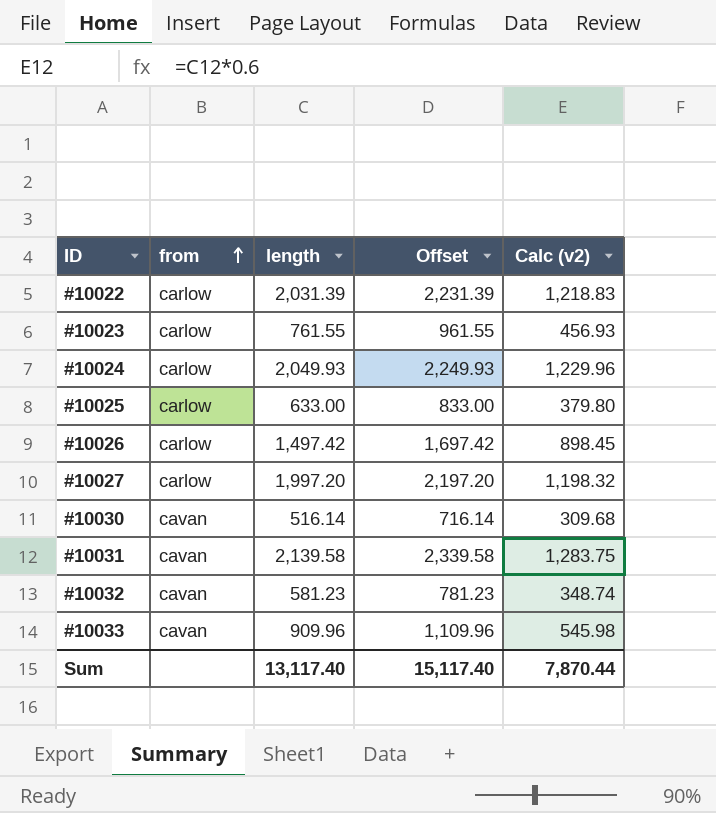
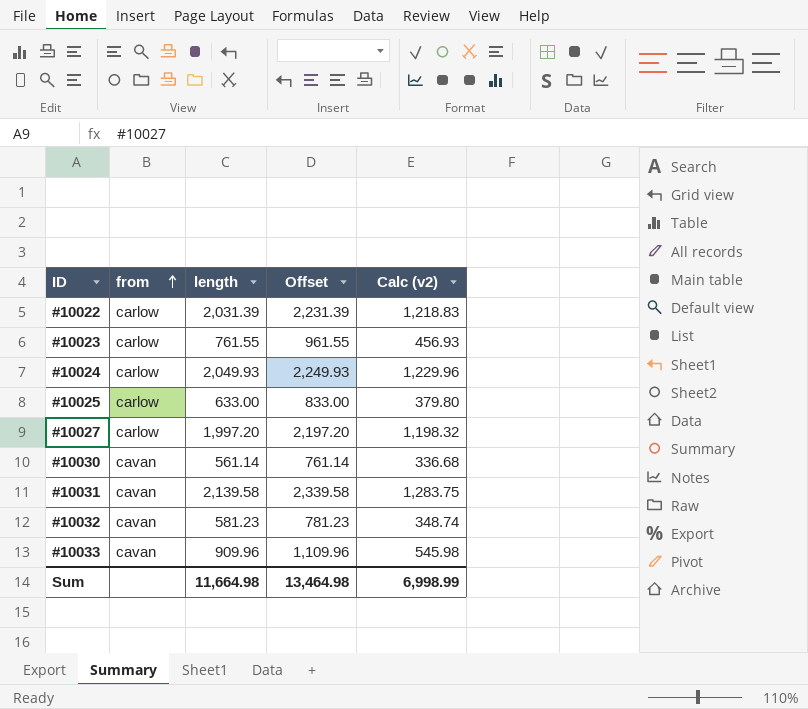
row #10026: carlow | 1,497.42 | 1,697.42 | 898.45 -> none
#10030 | length: 516.14 -> 561.14
#10030 | Offset: 716.14 -> 761.14
#10030 | Calc (v2): 309.68 -> 336.68
Sum | length: 13,117.40 -> 11,664.98
Sum | Offset: 15,117.40 -> 13,464.98
Sum | Calc (v2): 7,870.44 -> 6,998.99

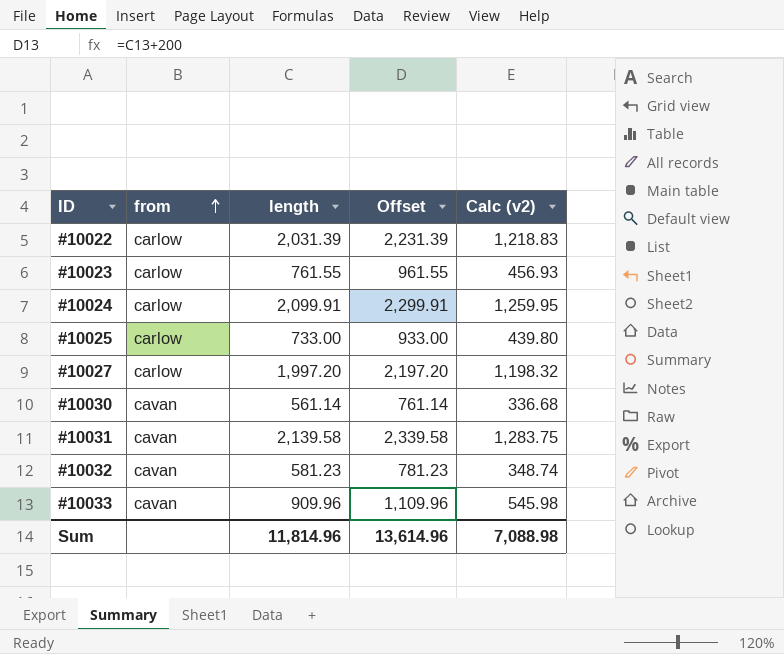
#10024 | length: 2,049.93 -> 2,099.91
#10024 | Offset: 2,249.93 -> 2,299.91
#10024 | Calc (v2): 1,229.96 -> 1,259.95
#10025 | length: 633.00 -> 733.00
#10025 | Offset: 833.00 -> 933.00
#10025 | Calc (v2): 379.80 -> 439.80
Sum | length: 11,664.98 -> 11,814.96
Sum | Offset: 13,464.98 -> 13,614.96
Sum | Calc (v2): 6,998.99 -> 7,088.98

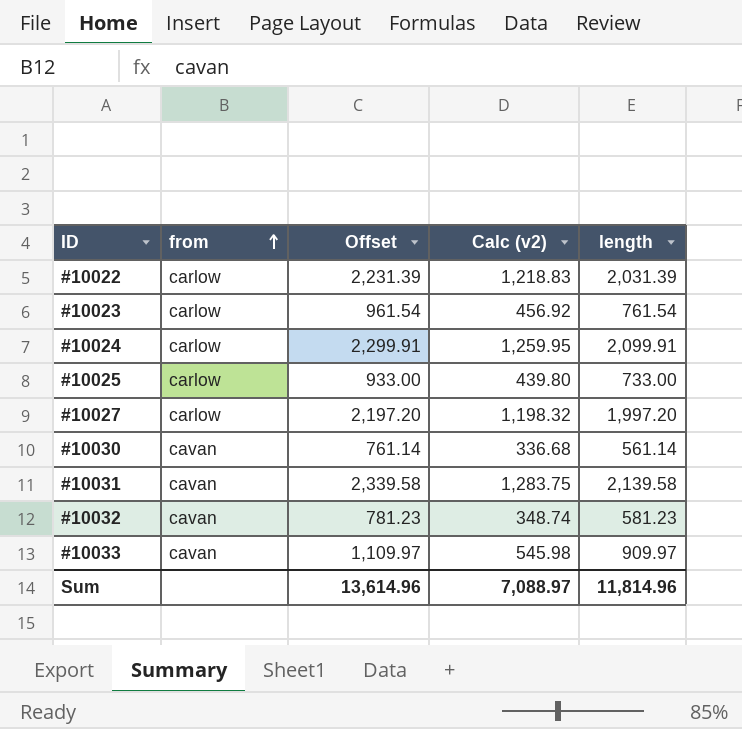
column length | position: 3 -> 5
#10023 | Offset: 961.55 -> 961.54
#10023 | Calc (v2): 456.93 -> 456.92
#10023 | length: 761.55 -> 761.54
#10033 | Offset: 1,109.96 -> 1,109.97
#10033 | length: 909.96 -> 909.97
Sum | Calc (v2): 7,088.98 -> 7,088.97

